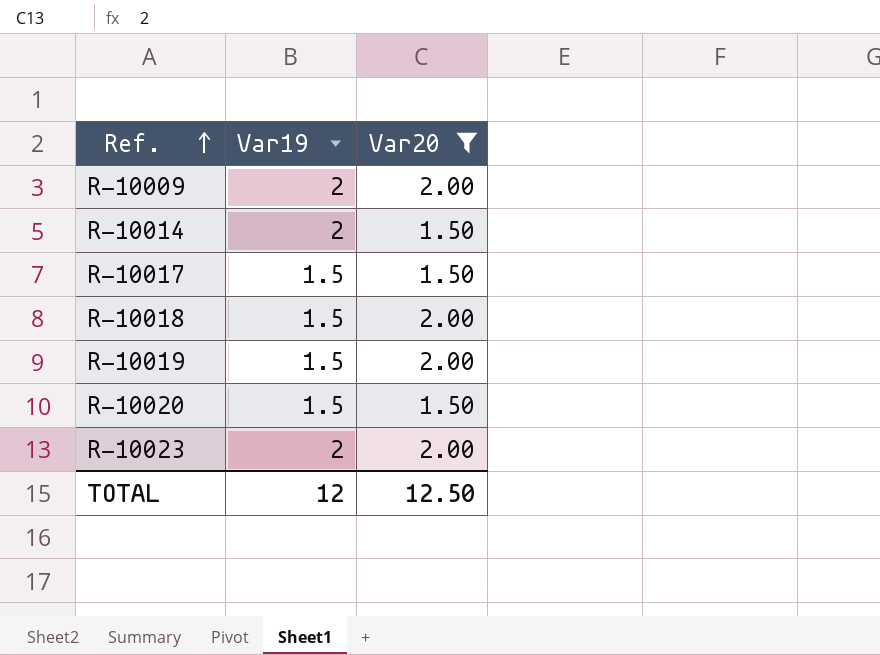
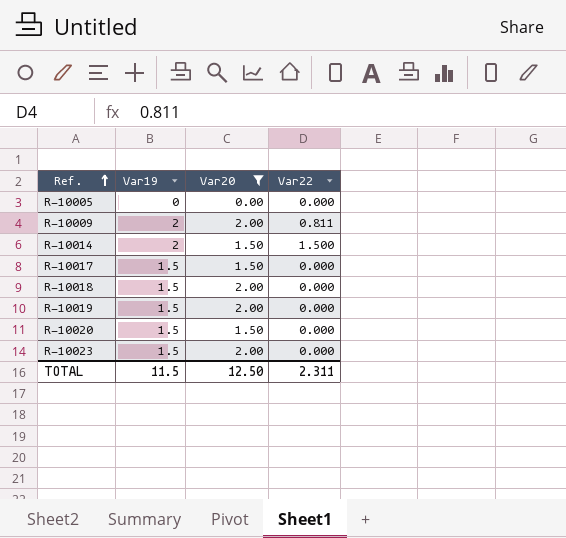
column Var22 | position: none -> 4
row R-10005: none -> 0 | 0.00 | 0.000
R-10023 | Var19: 2 -> 1.5
TOTAL | Var19: 12 -> 11.5

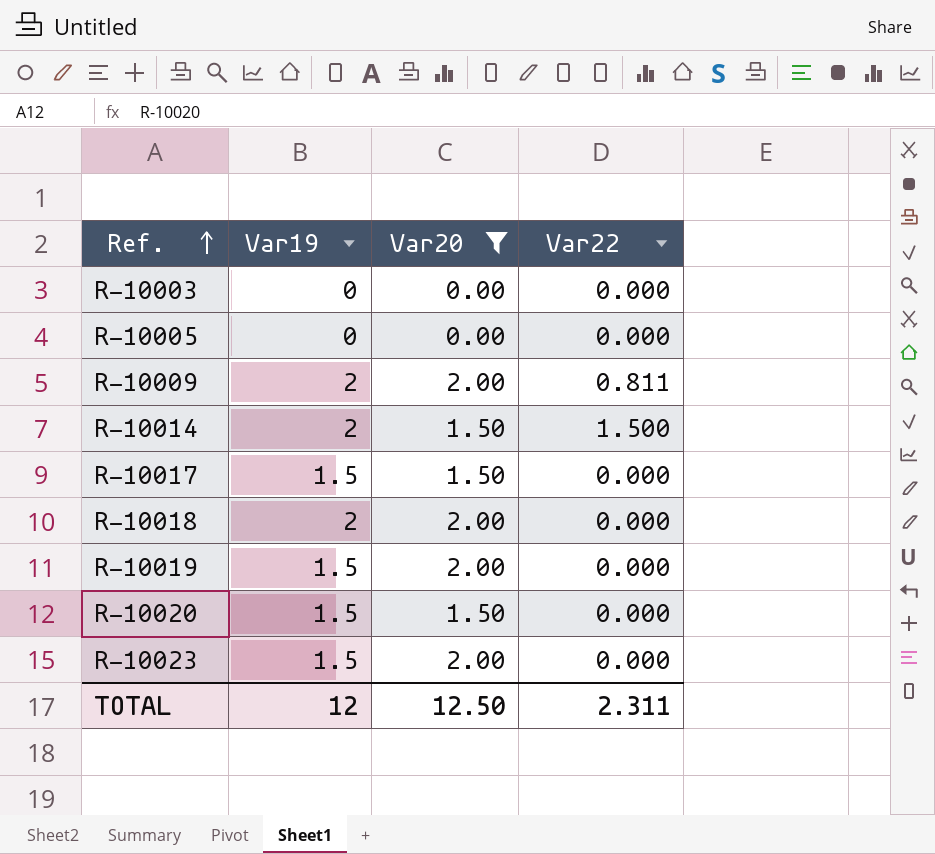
row R-10003: none -> 0 | 0.00 | 0.000
R-10018 | Var19: 1.5 -> 2
TOTAL | Var19: 11.5 -> 12

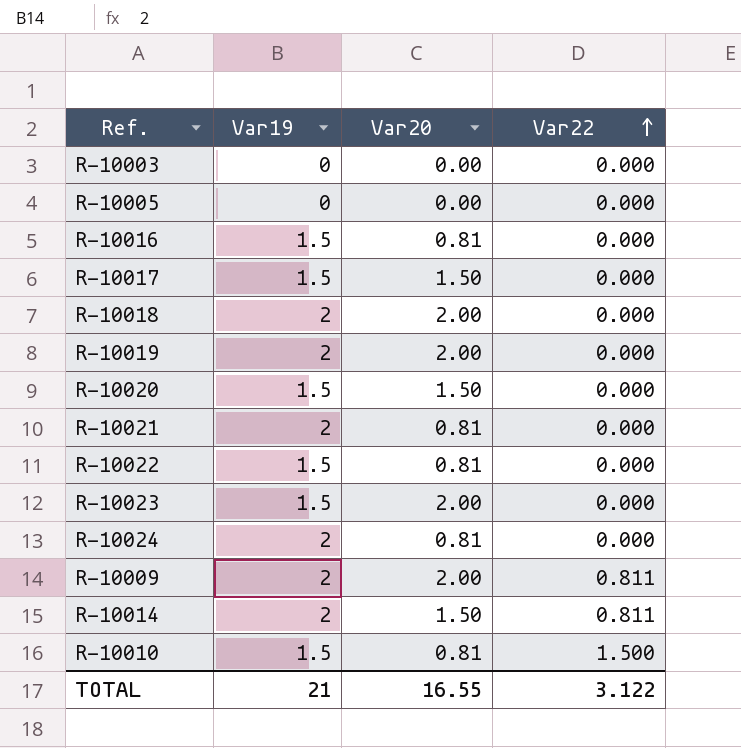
filter: Var20 != 0.81 -> none
row order: Ref. ascending -> Var22 ascending
R-10019 | Var19: 1.5 -> 2
R-10014 | Var22: 1.500 -> 0.811
TOTAL | Var19: 12 -> 21
TOTAL | Var20: 12.50 -> 16.55
TOTAL | Var22: 2.311 -> 3.122

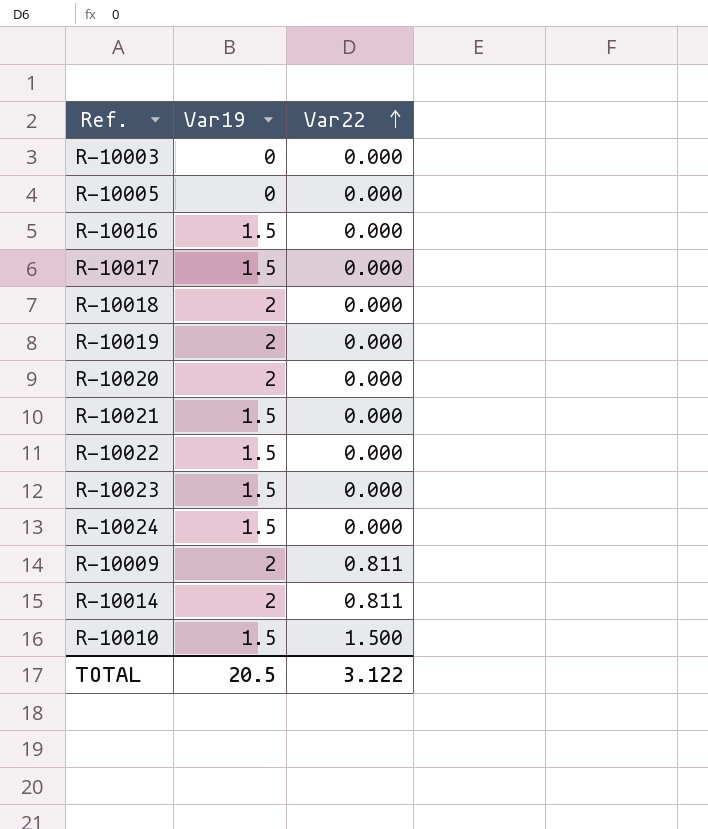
column Var20 | position: 3 -> none
R-10020 | Var19: 1.5 -> 2
R-10021 | Var19: 2 -> 1.5
R-10024 | Var19: 2 -> 1.5
TOTAL | Var19: 21 -> 20.5

